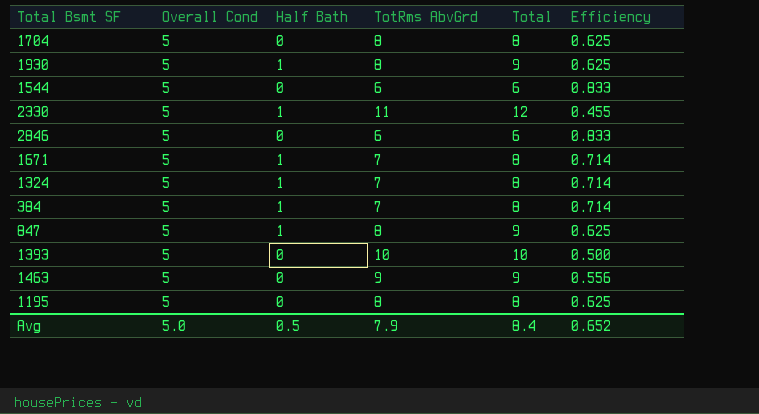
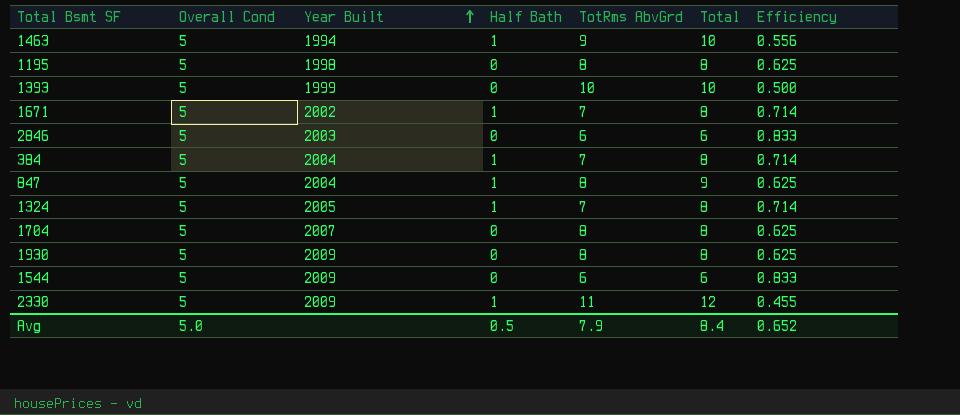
row order: none -> Year Built ascending
column Year Built | position: none -> 3
1463 | Half Bath: 0 -> 1
1463 | Total: 9 -> 10
1930 | Half Bath: 1 -> 0
1930 | Total: 9 -> 8

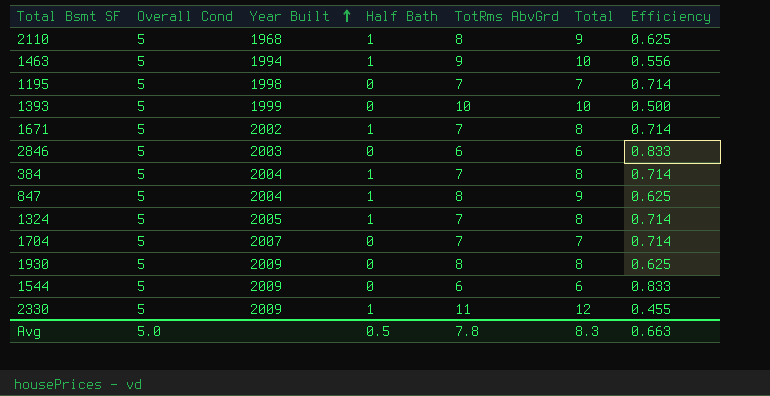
row 2110: none -> 5 | 1968 | 1 | 8 | 9 | 0.625
1195 | TotRms AbvGrd: 8 -> 7
1195 | Total: 8 -> 7
1195 | Efficiency: 0.625 -> 0.714
1704 | TotRms AbvGrd: 8 -> 7
1704 | Total: 8 -> 7
1704 | Efficiency: 0.625 -> 0.714
Avg | TotRms AbvGrd: 7.9 -> 7.8
Avg | Total: 8.4 -> 8.3
Avg | Efficiency: 0.652 -> 0.663

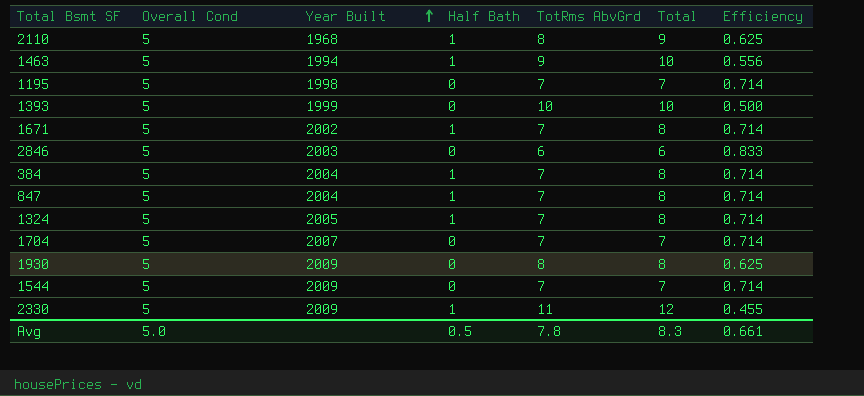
847 | TotRms AbvGrd: 8 -> 7
847 | Total: 9 -> 8
847 | Efficiency: 0.625 -> 0.714
1544 | TotRms AbvGrd: 6 -> 7
1544 | Total: 6 -> 7
1544 | Efficiency: 0.833 -> 0.714
Avg | Efficiency: 0.663 -> 0.661

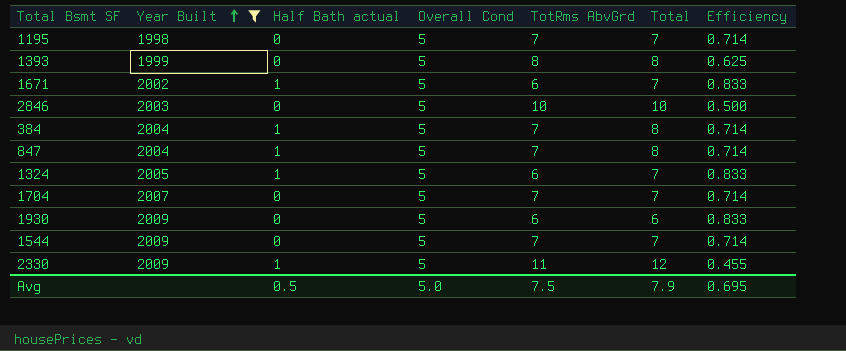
filter: none -> Year Built >= 1998
column name: Half Bath -> Half Bath actual
column Overall Cond | position: 2 -> 4
1393 | TotRms AbvGrd: 10 -> 8
1393 | Total: 10 -> 8
1393 | Efficiency: 0.500 -> 0.625
1671 | TotRms AbvGrd: 7 -> 6
1671 | Total: 8 -> 7
1671 | Efficiency: 0.714 -> 0.833
2846 | TotRms AbvGrd: 6 -> 10
2846 | Total: 6 -> 10
2846 | Efficiency: 0.833 -> 0.500
1324 | TotRms AbvGrd: 7 -> 6
1324 | Total: 8 -> 7
1324 | Efficiency: 0.714 -> 0.833
1930 | TotRms AbvGrd: 8 -> 6
1930 | Total: 8 -> 6
1930 | Efficiency: 0.625 -> 0.833
Avg | TotRms AbvGrd: 7.8 -> 7.5
Avg | Total: 8.3 -> 7.9
Avg | Efficiency: 0.661 -> 0.695

